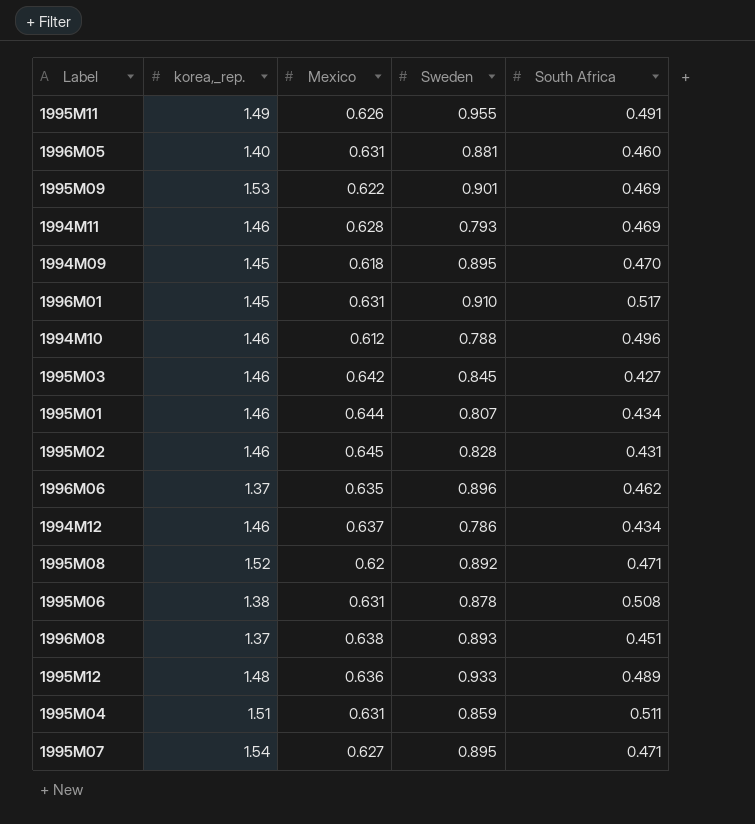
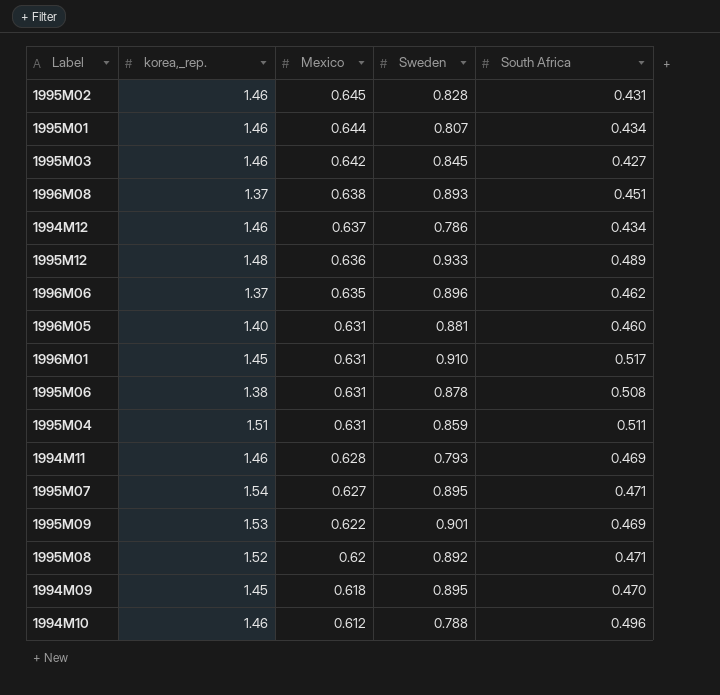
row order: none -> Mexico descending
row 1995M11: 1.49 | 0.626 | 0.955 | 0.491 -> none

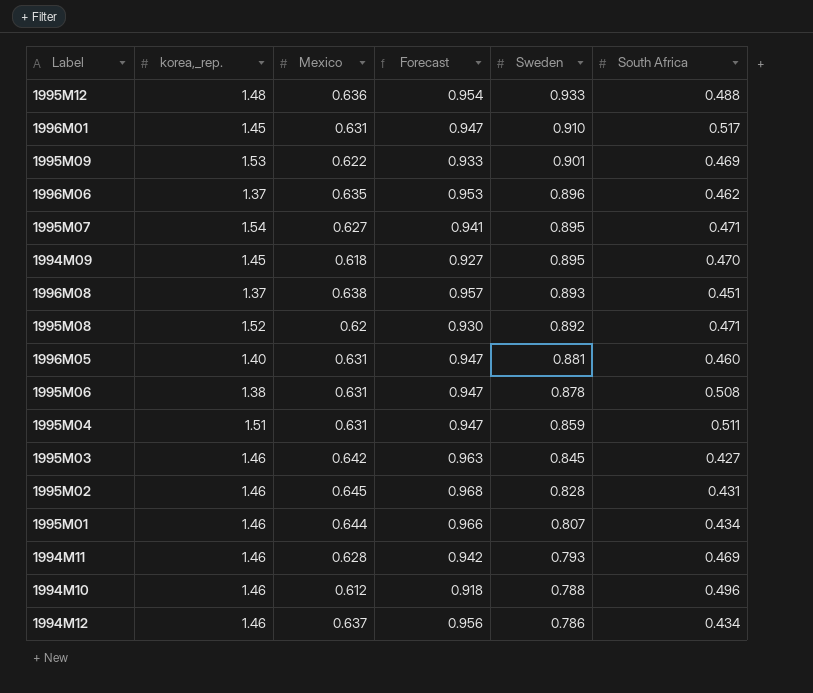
row order: Mexico descending -> Sweden descending
column Forecast | formula: none -> [Mexico] * 1.5
1995M12 | South Africa: 0.489 -> 0.488

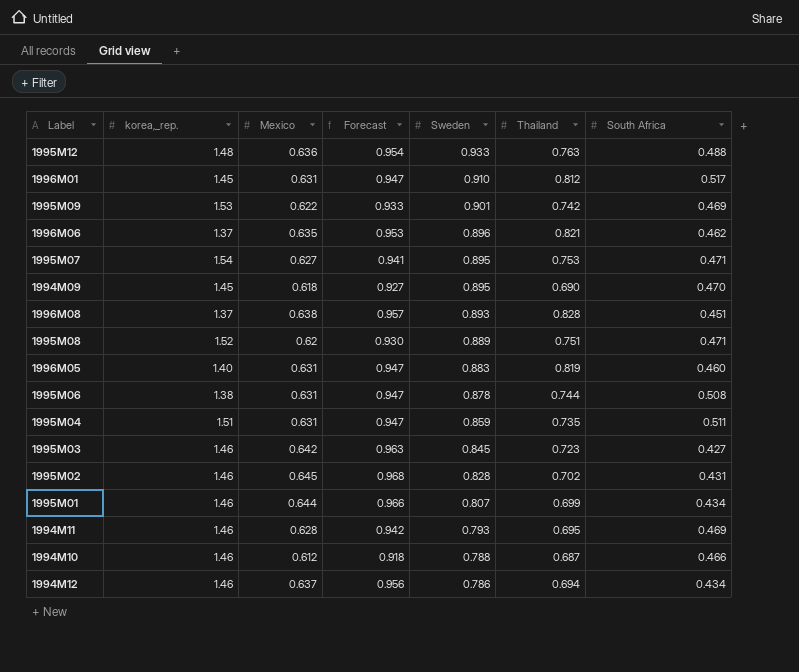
column Thailand | position: none -> 6
1995M08 | Sweden: 0.892 -> 0.889
1996M05 | Sweden: 0.881 -> 0.883
1994M10 | South Africa: 0.496 -> 0.466

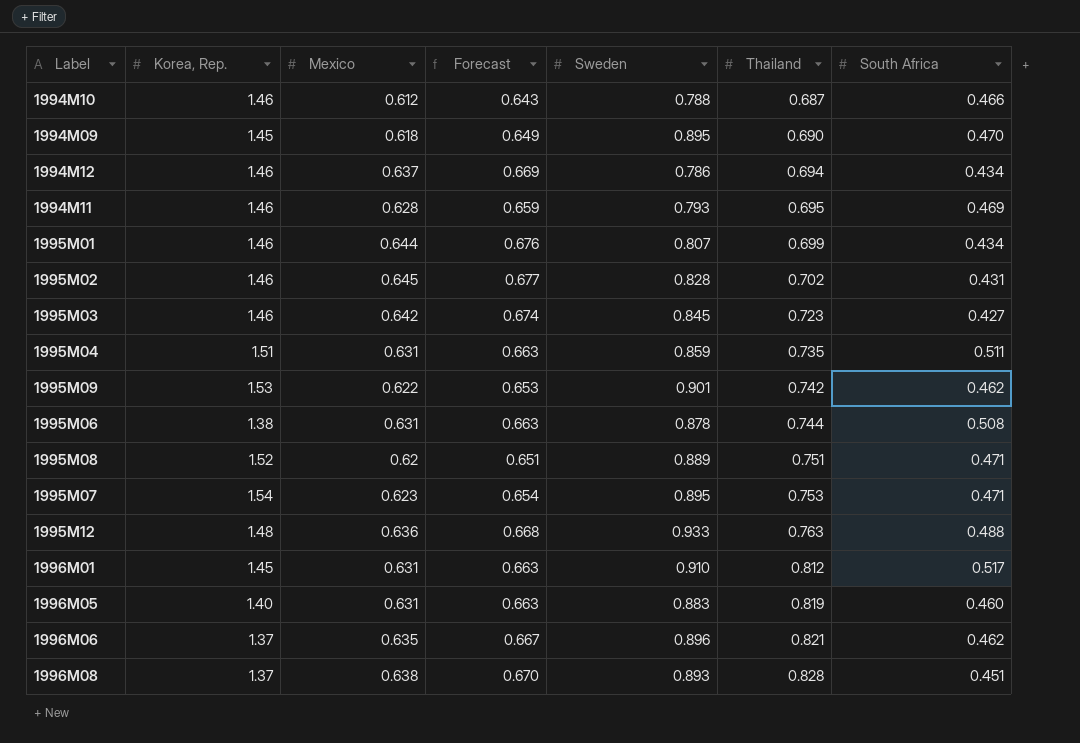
row order: Sweden descending -> Thailand ascending
column name: korea,_rep. -> Korea, Rep.
column Forecast | formula: [Mexico] * 1.5 -> [Mexico] * 1.05
1995M09 | South Africa: 0.469 -> 0.462
1995M07 | Mexico: 0.627 -> 0.623

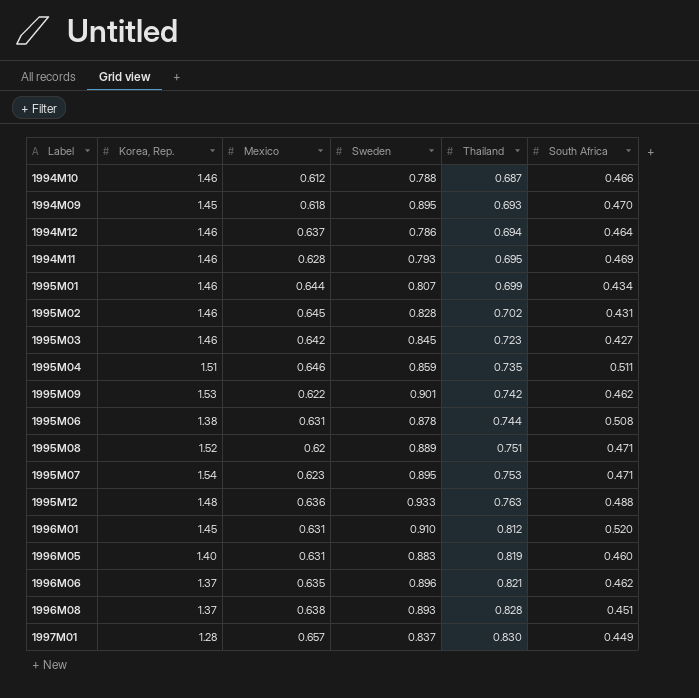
column Forecast | formula: [Mexico] * 1.05 -> none
1994M09 | Thailand: 0.690 -> 0.693
1994M12 | South Africa: 0.434 -> 0.464
1995M04 | Mexico: 0.631 -> 0.646
1996M01 | South Africa: 0.517 -> 0.520
row 1997M01: none -> 1.28 | 0.657 | 0.837 | 0.830 | 0.449

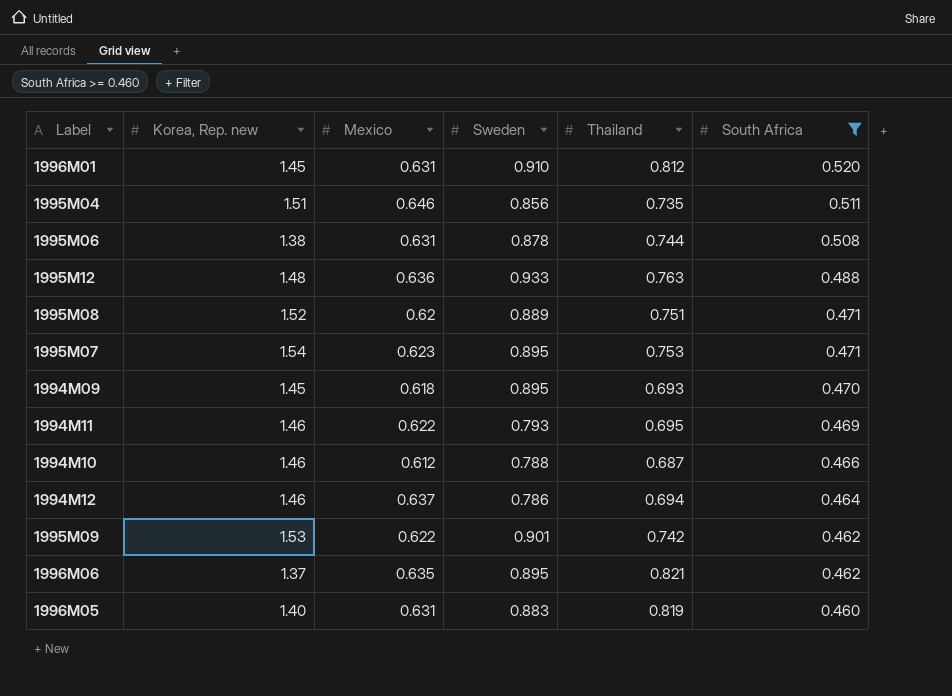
filter: none -> South Africa >= 0.460
row order: Thailand ascending -> South Africa descending
column name: Korea, Rep. -> Korea, Rep. new
1995M04 | Sweden: 0.859 -> 0.856
1994M11 | Mexico: 0.628 -> 0.622
1996M06 | Sweden: 0.896 -> 0.895

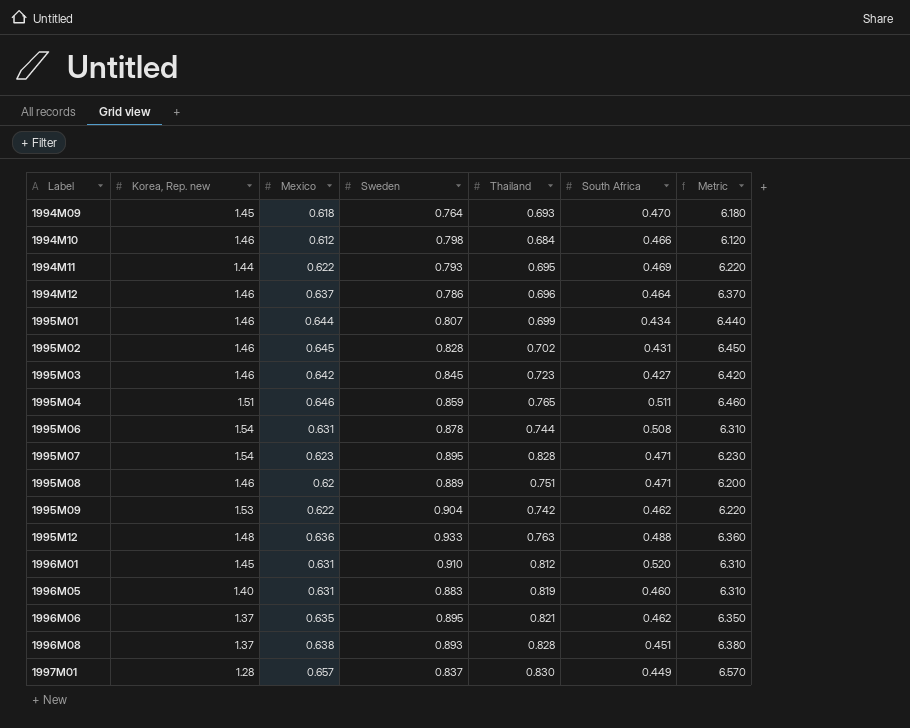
filter: South Africa >= 0.460 -> none
row order: South Africa descending -> Label ascending
column Metric | formula: none -> [Mexico] * 10
1994M09 | Sweden: 0.895 -> 0.764
1994M10 | Sweden: 0.788 -> 0.798
1994M10 | Thailand: 0.687 -> 0.684
1994M11 | Korea, Rep. new: 1.46 -> 1.44
1994M12 | Thailand: 0.694 -> 0.696
1995M04 | Sweden: 0.856 -> 0.859
1995M04 | Thailand: 0.735 -> 0.765
1995M06 | Korea, Rep. new: 1.38 -> 1.54
1995M07 | Thailand: 0.753 -> 0.828
1995M08 | Korea, Rep. new: 1.52 -> 1.46
1995M09 | Sweden: 0.901 -> 0.904

